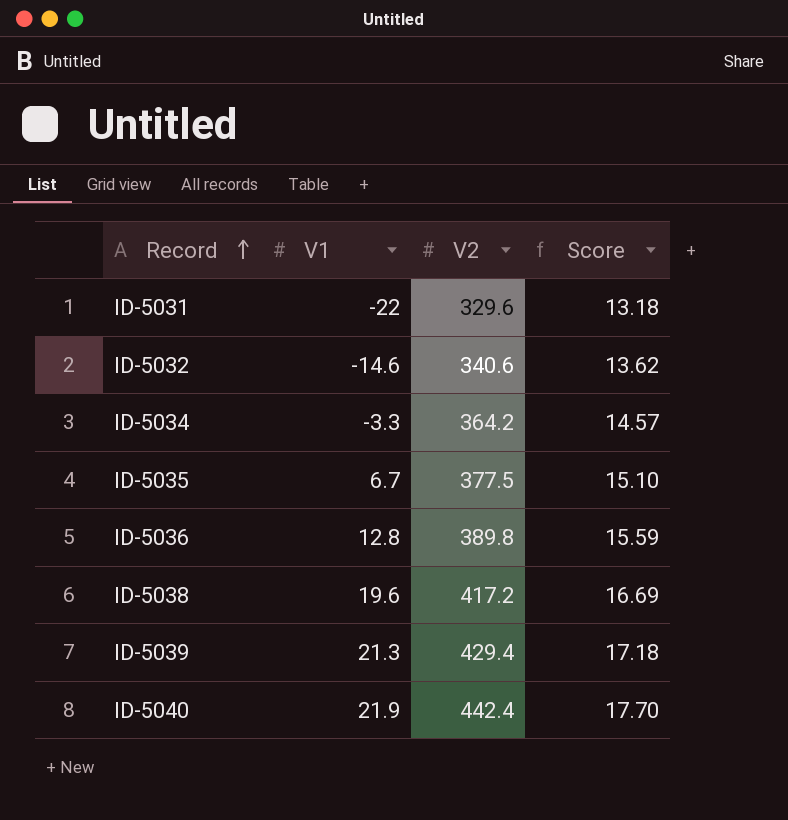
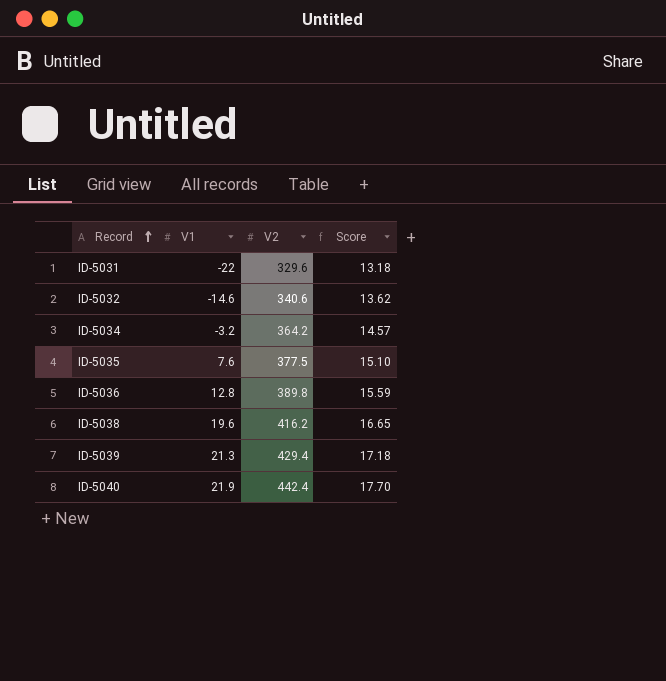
ID-5034 | V1: -3.3 -> -3.2
ID-5035 | V1: 6.7 -> 7.6
ID-5038 | V2: 417.2 -> 416.2
ID-5038 | Score: 16.69 -> 16.65

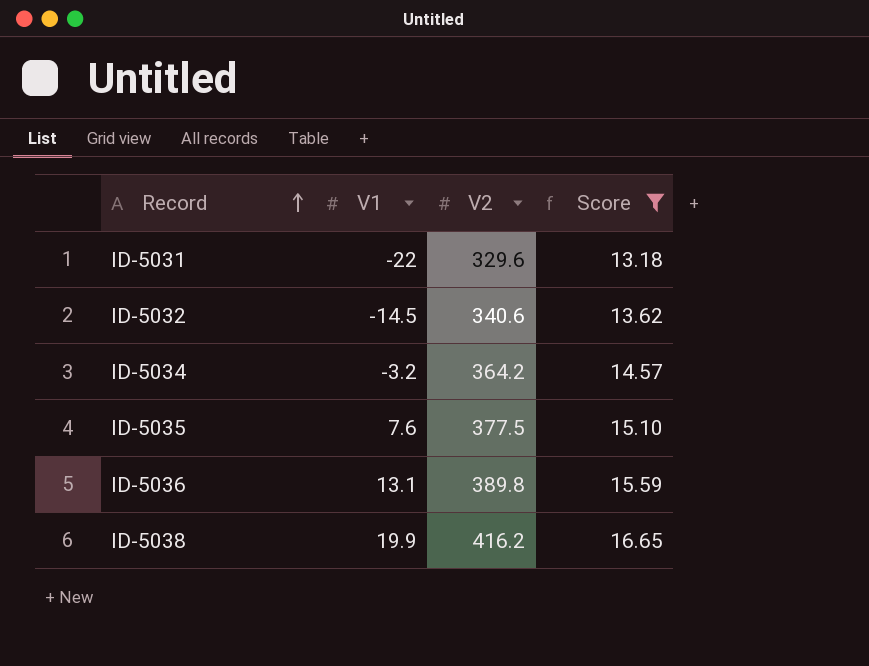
filter: none -> Score <= 16.65
ID-5032 | V1: -14.6 -> -14.5
ID-5036 | V1: 12.8 -> 13.1
ID-5038 | V1: 19.6 -> 19.9

